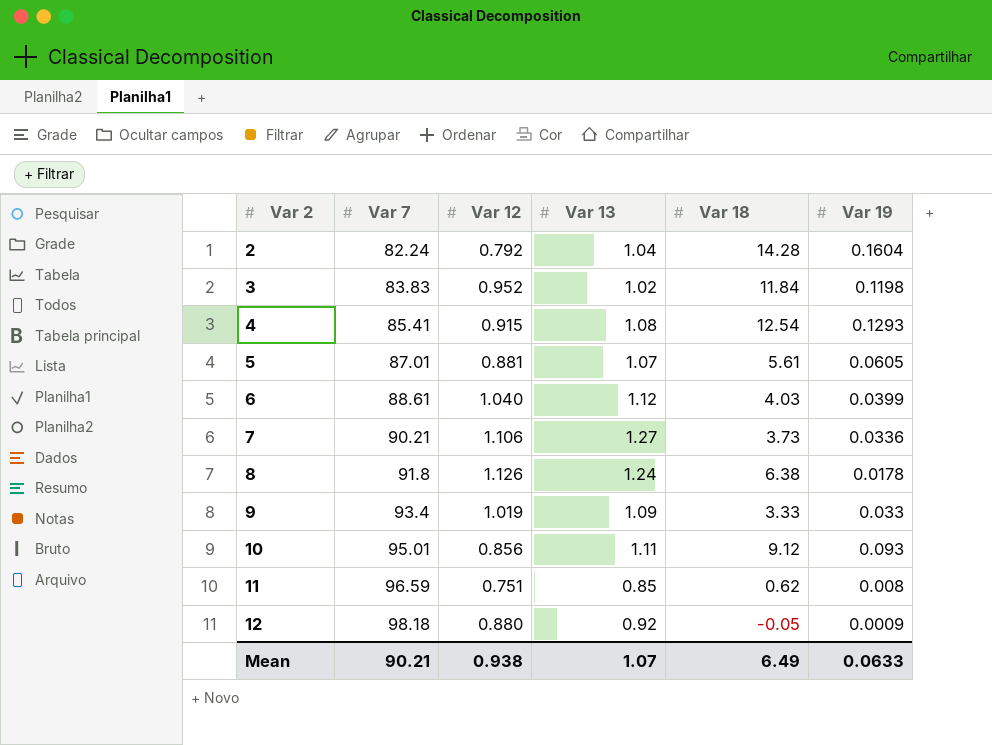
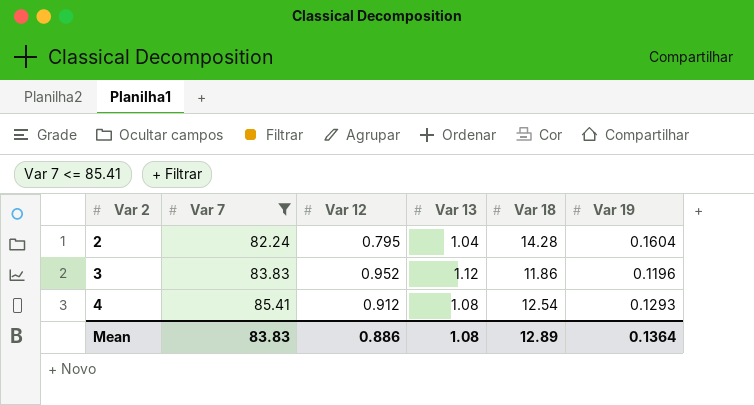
filter: none -> Var 7 <= 85.41
2 | Var 12: 0.792 -> 0.795
3 | Var 13: 1.02 -> 1.12
3 | Var 18: 11.84 -> 11.86
3 | Var 19: 0.1198 -> 0.1196
4 | Var 12: 0.915 -> 0.912
Mean | Var 7: 90.21 -> 83.83
Mean | Var 12: 0.938 -> 0.886
Mean | Var 13: 1.07 -> 1.08
Mean | Var 18: 6.49 -> 12.89
Mean | Var 19: 0.0633 -> 0.1364

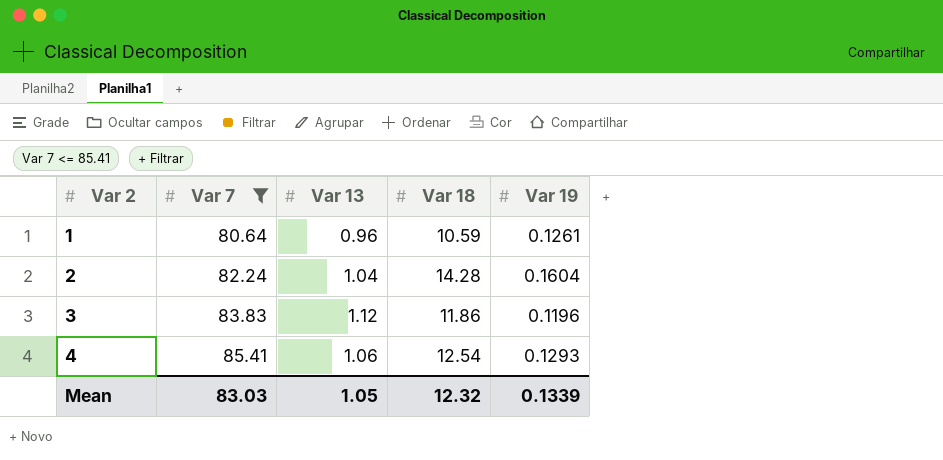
column Var 12 | position: 3 -> none
row 1: none -> 80.64 | 0.96 | 10.59 | 0.1261
4 | Var 13: 1.08 -> 1.06
Mean | Var 7: 83.83 -> 83.03
Mean | Var 13: 1.08 -> 1.05
Mean | Var 18: 12.89 -> 12.32
Mean | Var 19: 0.1364 -> 0.1339

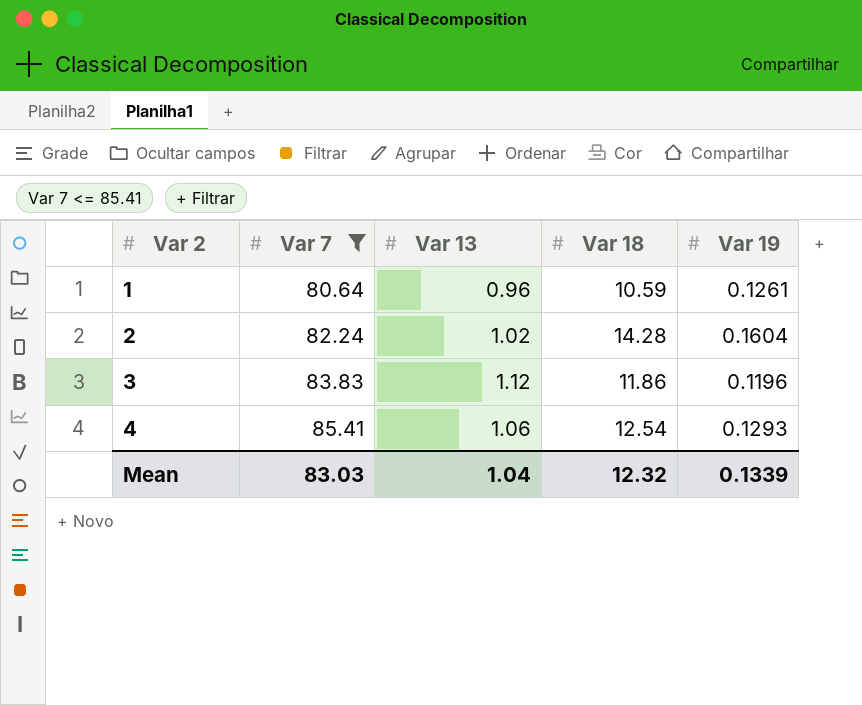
2 | Var 13: 1.04 -> 1.02
Mean | Var 13: 1.05 -> 1.04

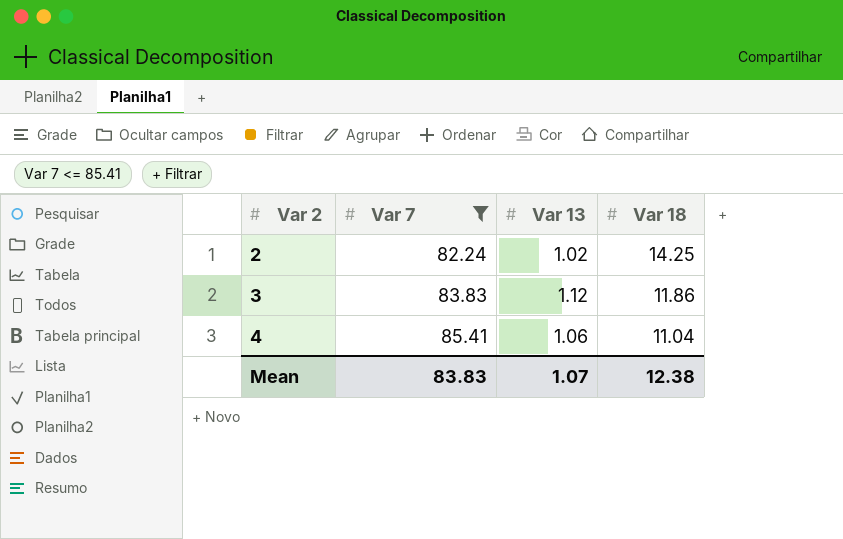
column Var 19 | position: 5 -> none
row 1: 80.64 | 0.96 | 10.59 | 0.1261 -> none
2 | Var 18: 14.28 -> 14.25
4 | Var 18: 12.54 -> 11.04
Mean | Var 7: 83.03 -> 83.83
Mean | Var 13: 1.04 -> 1.07
Mean | Var 18: 12.32 -> 12.38

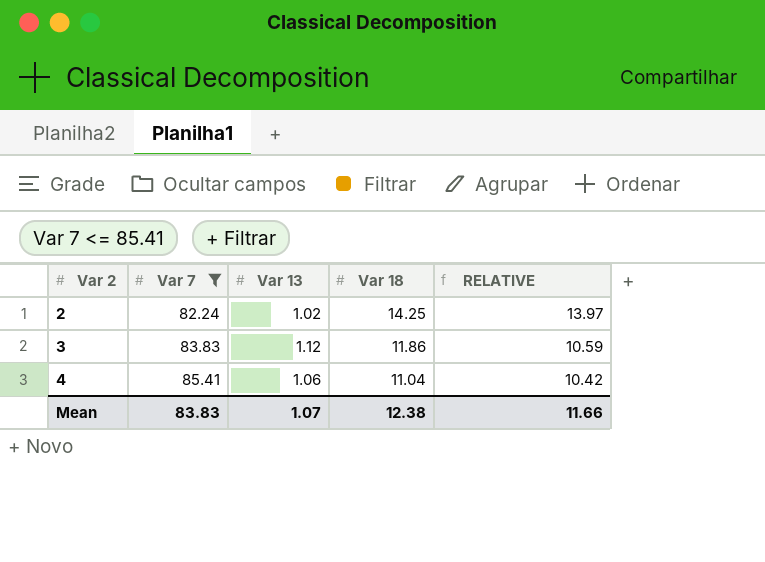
column RELATIVE | formula: none -> [Var 18] / [Var 13]

